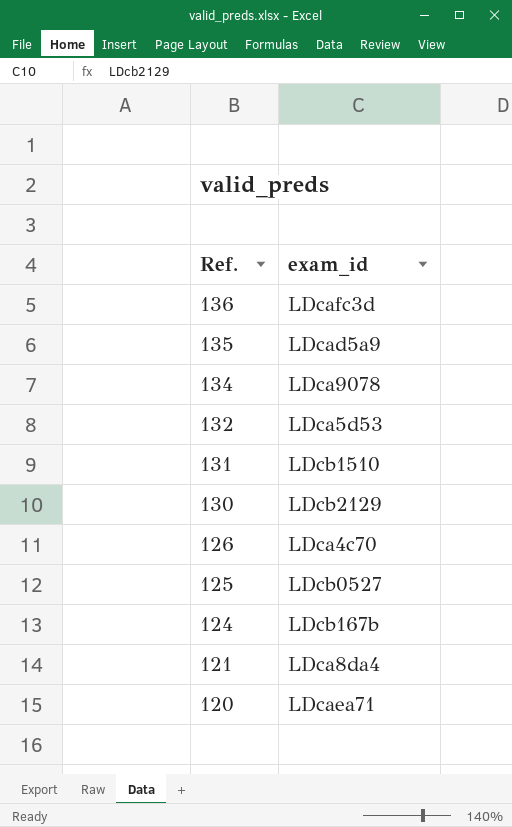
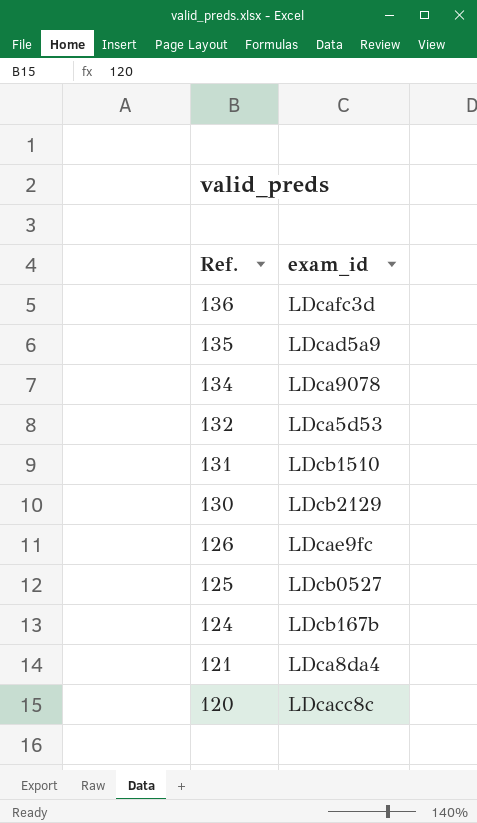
126 | exam_id: LDca4c70 -> LDcae9fc
120 | exam_id: LDcaea71 -> LDcacc8c

